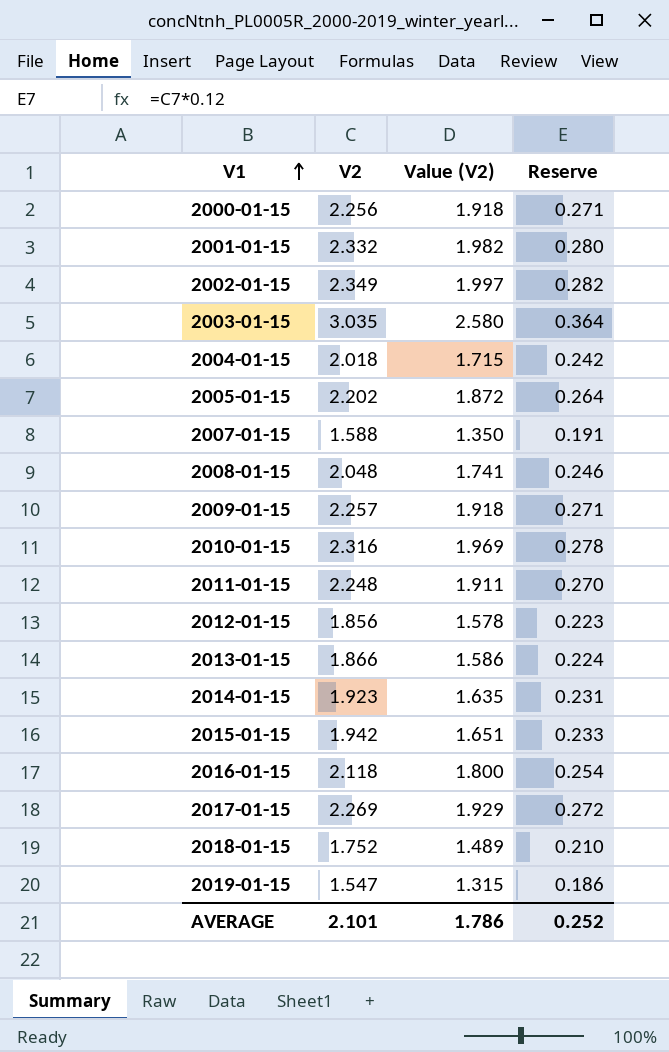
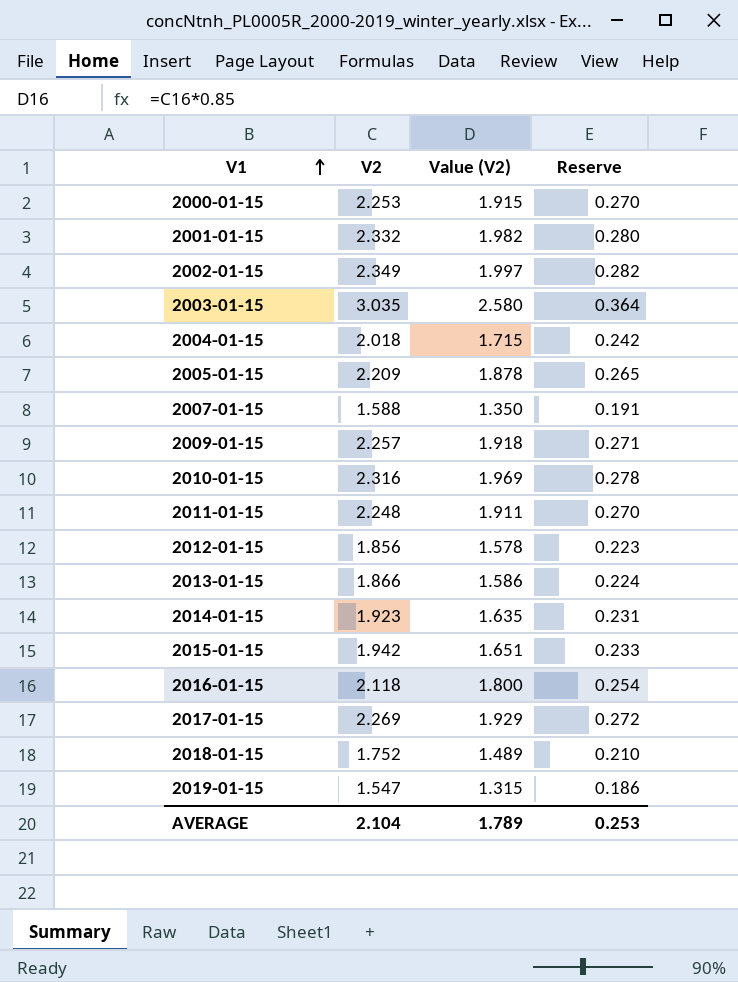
row 2008-01-15: 2.048 | 1.741 | 0.246 -> none
2000-01-15 | V2: 2.256 -> 2.253
2000-01-15 | Value (V2): 1.918 -> 1.915
2000-01-15 | Reserve: 0.271 -> 0.270
2005-01-15 | V2: 2.202 -> 2.209
2005-01-15 | Value (V2): 1.872 -> 1.878
2005-01-15 | Reserve: 0.264 -> 0.265
AVERAGE | V2: 2.101 -> 2.104
AVERAGE | Value (V2): 1.786 -> 1.789
AVERAGE | Reserve: 0.252 -> 0.253

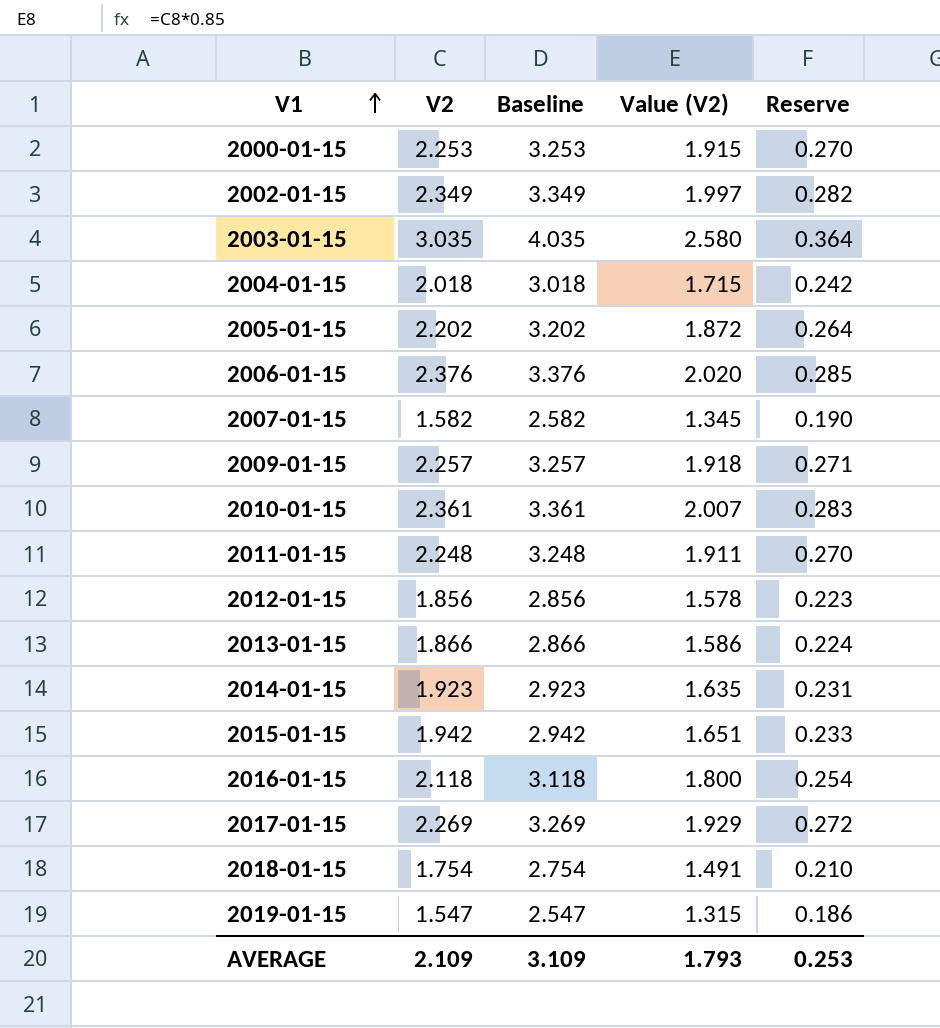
column Baseline | formula: none -> [V2] + 1
row 2001-01-15: 2.332 | 1.982 | 0.280 -> none
2005-01-15 | V2: 2.209 -> 2.202
2005-01-15 | Value (V2): 1.878 -> 1.872
2005-01-15 | Reserve: 0.265 -> 0.264
row 2006-01-15: none -> 2.376 | 3.376 | 2.020 | 0.285
2007-01-15 | V2: 1.588 -> 1.582
2007-01-15 | Value (V2): 1.350 -> 1.345
2007-01-15 | Reserve: 0.191 -> 0.190
2010-01-15 | V2: 2.316 -> 2.361
2010-01-15 | Value (V2): 1.969 -> 2.007
2010-01-15 | Reserve: 0.278 -> 0.283
2018-01-15 | V2: 1.752 -> 1.754
2018-01-15 | Value (V2): 1.489 -> 1.491
AVERAGE | V2: 2.104 -> 2.109
AVERAGE | Value (V2): 1.789 -> 1.793

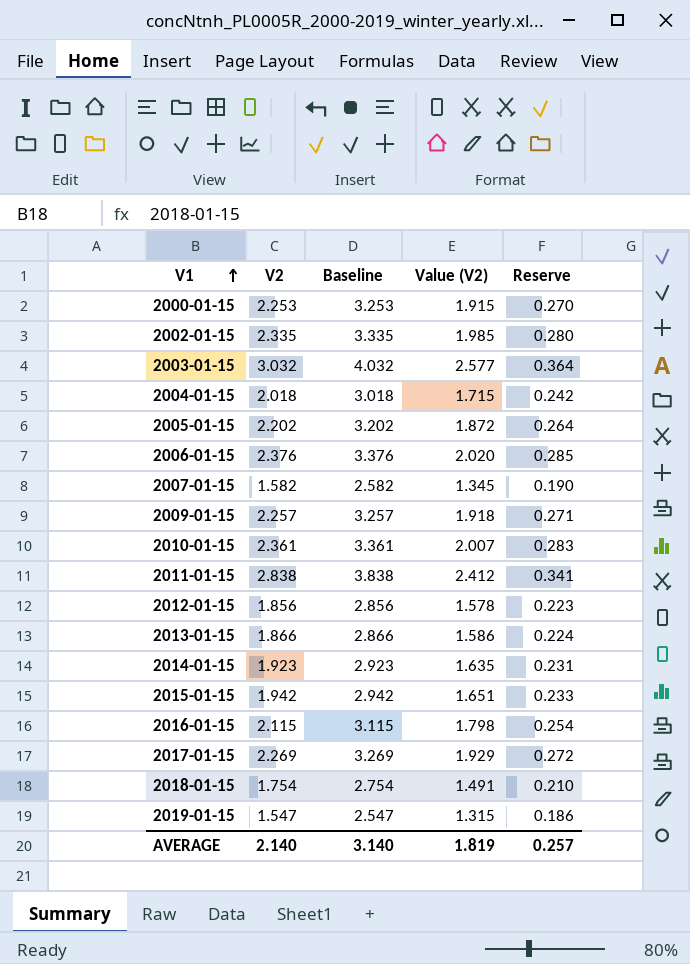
2002-01-15 | V2: 2.349 -> 2.335
2002-01-15 | Baseline: 3.349 -> 3.335
2002-01-15 | Value (V2): 1.997 -> 1.985
2002-01-15 | Reserve: 0.282 -> 0.280
2003-01-15 | V2: 3.035 -> 3.032
2003-01-15 | Baseline: 4.035 -> 4.032
2003-01-15 | Value (V2): 2.580 -> 2.577
2011-01-15 | V2: 2.248 -> 2.838
2011-01-15 | Baseline: 3.248 -> 3.838
2011-01-15 | Value (V2): 1.911 -> 2.412
2011-01-15 | Reserve: 0.270 -> 0.341
2016-01-15 | V2: 2.118 -> 2.115
2016-01-15 | Baseline: 3.118 -> 3.115
2016-01-15 | Value (V2): 1.800 -> 1.798
AVERAGE | V2: 2.109 -> 2.140
AVERAGE | Baseline: 3.109 -> 3.140
AVERAGE | Value (V2): 1.793 -> 1.819
AVERAGE | Reserve: 0.253 -> 0.257

